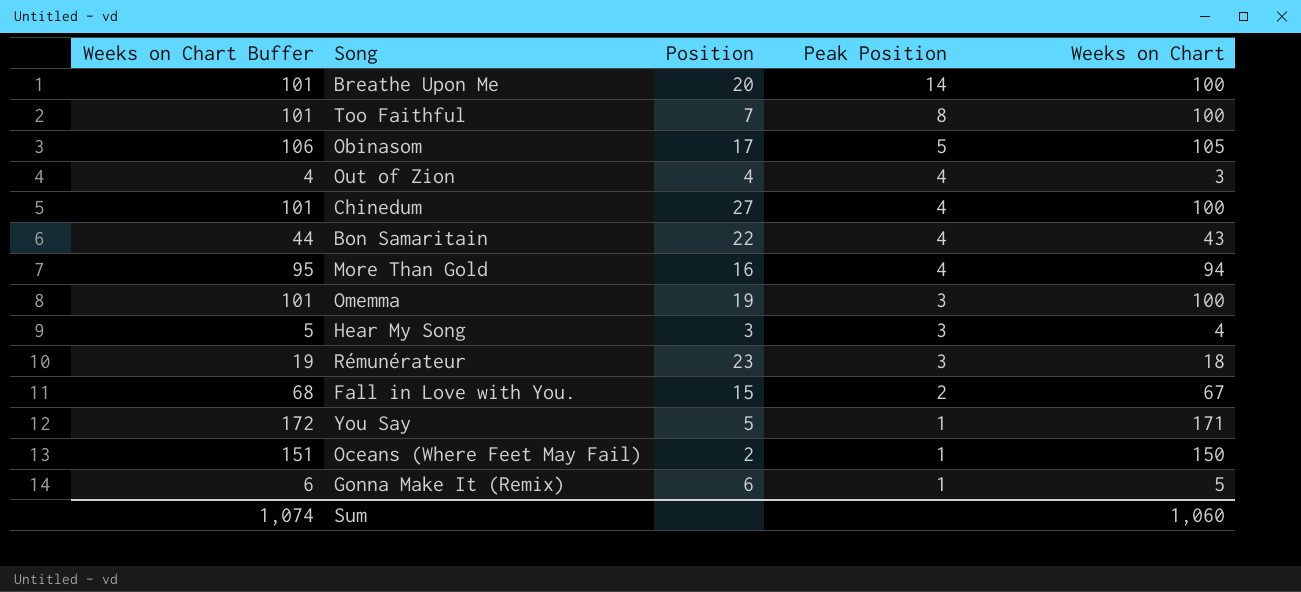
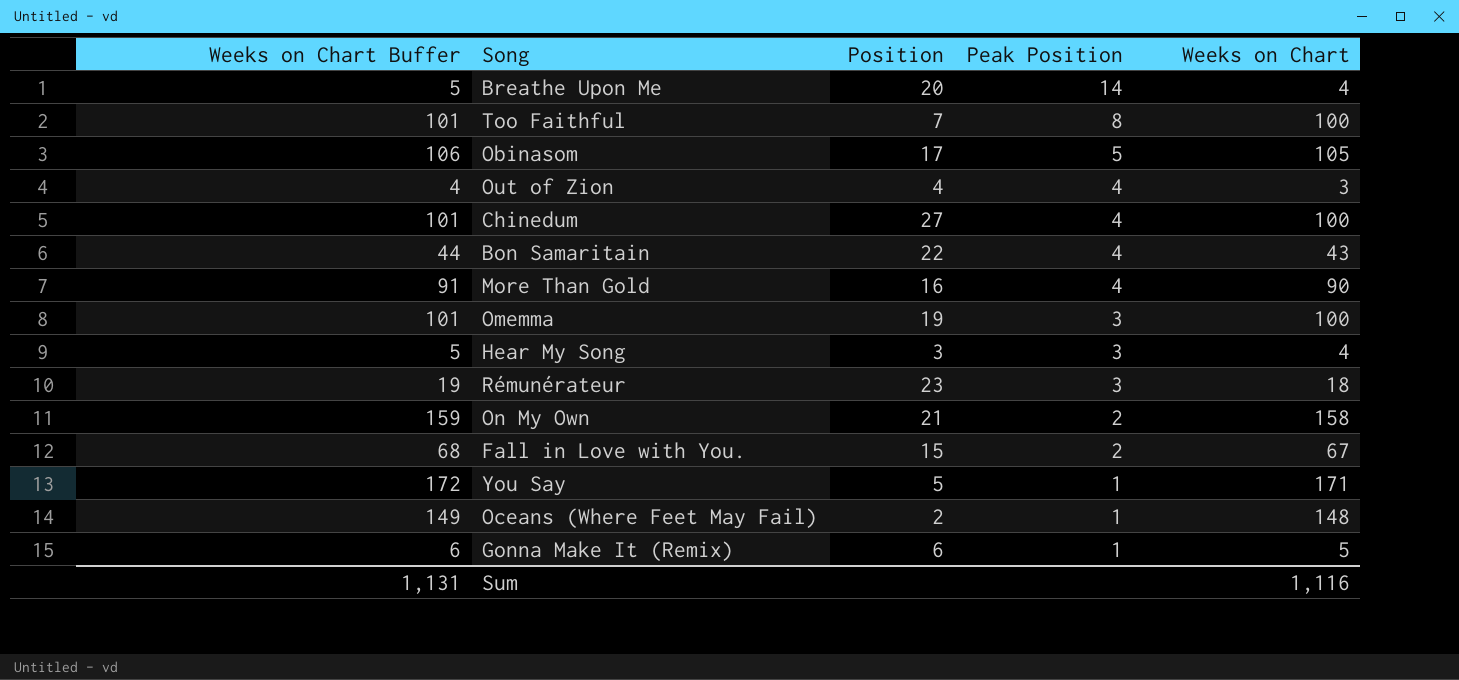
Breathe Upon Me | Weeks on Chart Buffer: 101 -> 5
Breathe Upon Me | Weeks on Chart: 100 -> 4
More Than Gold | Weeks on Chart Buffer: 95 -> 91
More Than Gold | Weeks on Chart: 94 -> 90
row On My Own: none -> 159 | 21 | 2 | 158
Oceans (Where Feet May Fail) | Weeks on Chart Buffer: 151 -> 149
Oceans (Where Feet May Fail) | Weeks on Chart: 150 -> 148
Sum | Weeks on Chart Buffer: 1,074 -> 1,131
Sum | Weeks on Chart: 1,060 -> 1,116

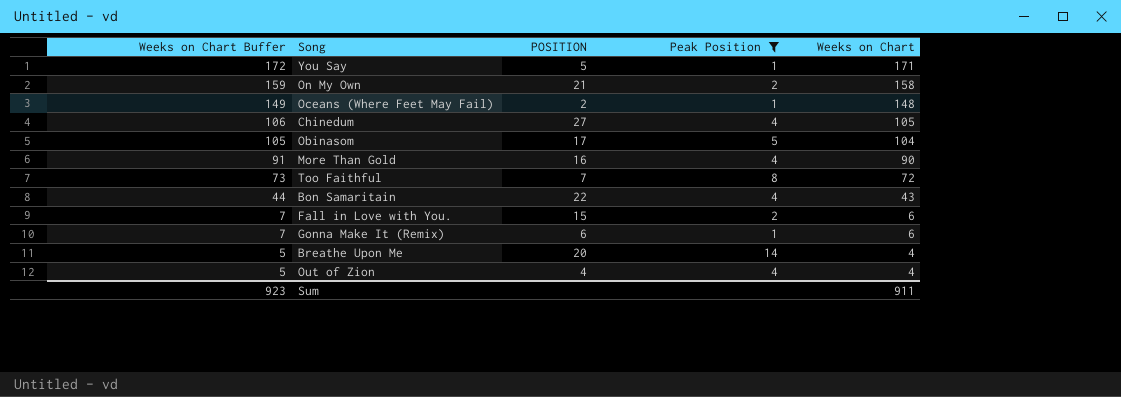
filter: none -> Peak Position != 3
row order: Peak Position descending -> Weeks on Chart Buffer descending
column name: Position -> POSITION
Chinedum | Weeks on Chart Buffer: 101 -> 106
Chinedum | Weeks on Chart: 100 -> 105
Obinasom | Weeks on Chart Buffer: 106 -> 105
Obinasom | Weeks on Chart: 105 -> 104
Too Faithful | Weeks on Chart Buffer: 101 -> 73
Too Faithful | Weeks on Chart: 100 -> 72
Fall in Love with You. | Weeks on Chart Buffer: 68 -> 7
Fall in Love with You. | Weeks on Chart: 67 -> 6
Gonna Make It (Remix) | Weeks on Chart Buffer: 6 -> 7
Gonna Make It (Remix) | Weeks on Chart: 5 -> 6
Out of Zion | Weeks on Chart Buffer: 4 -> 5
Out of Zion | Weeks on Chart: 3 -> 4
Sum | Weeks on Chart Buffer: 1,131 -> 923
Sum | Weeks on Chart: 1,116 -> 911

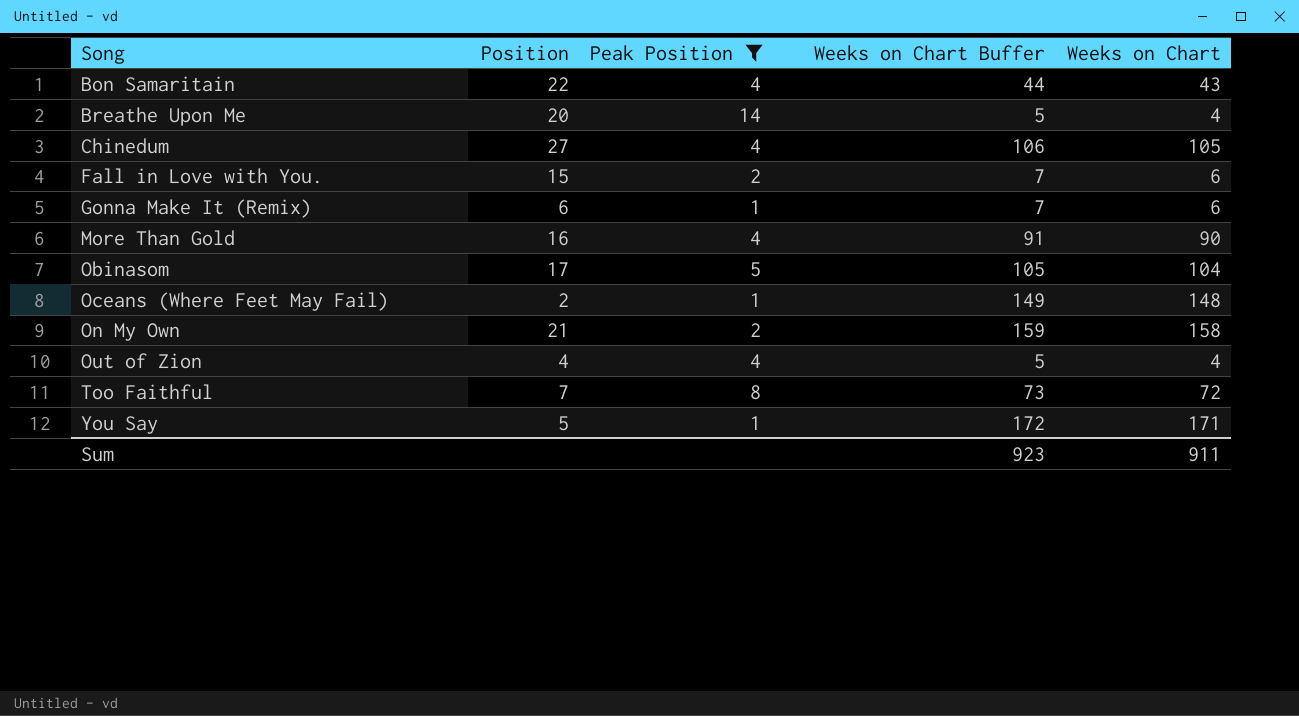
row order: Weeks on Chart Buffer descending -> Song ascending
column name: POSITION -> Position
column Weeks on Chart Buffer | position: 1 -> 4

